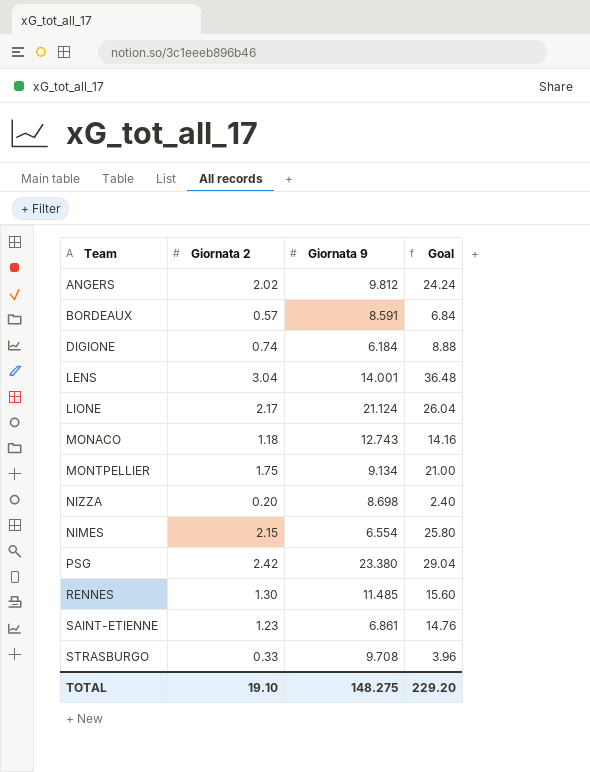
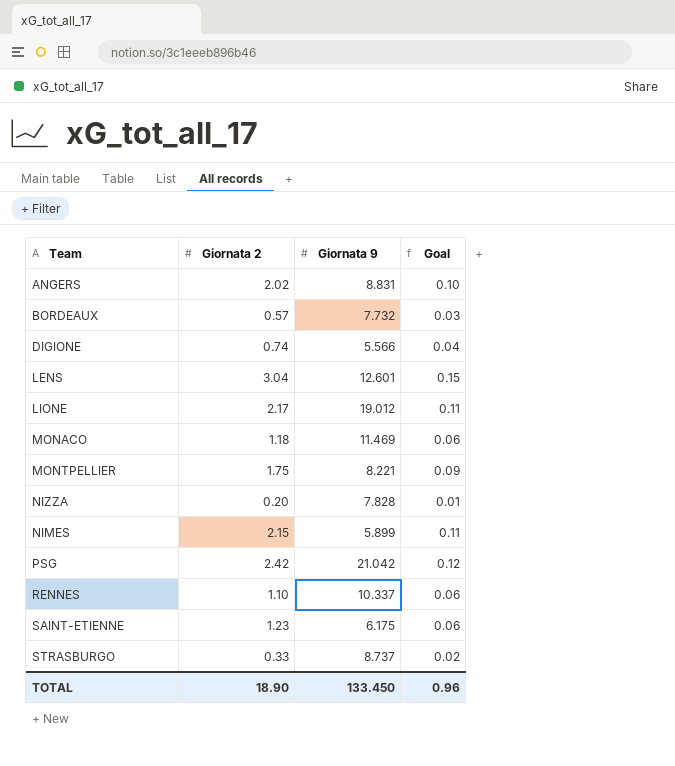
column Goal | formula: [Giornata 2] * 12 -> [Giornata 2] * 0.05
ANGERS | Giornata 9: 9.812 -> 8.831
BORDEAUX | Giornata 9: 8.591 -> 7.732
DIGIONE | Giornata 9: 6.184 -> 5.566
LENS | Giornata 9: 14.001 -> 12.601
LIONE | Giornata 9: 21.124 -> 19.012
MONACO | Giornata 9: 12.743 -> 11.469
MONTPELLIER | Giornata 9: 9.134 -> 8.221
NIZZA | Giornata 9: 8.698 -> 7.828
NIMES | Giornata 9: 6.554 -> 5.899
PSG | Giornata 9: 23.380 -> 21.042
RENNES | Giornata 2: 1.30 -> 1.10
RENNES | Giornata 9: 11.485 -> 10.337
SAINT-ETIENNE | Giornata 9: 6.861 -> 6.175
STRASBURGO | Giornata 9: 9.708 -> 8.737
TOTAL | Giornata 2: 19.10 -> 18.90
TOTAL | Giornata 9: 148.275 -> 133.450
TOTAL | Goal: 229.20 -> 0.96

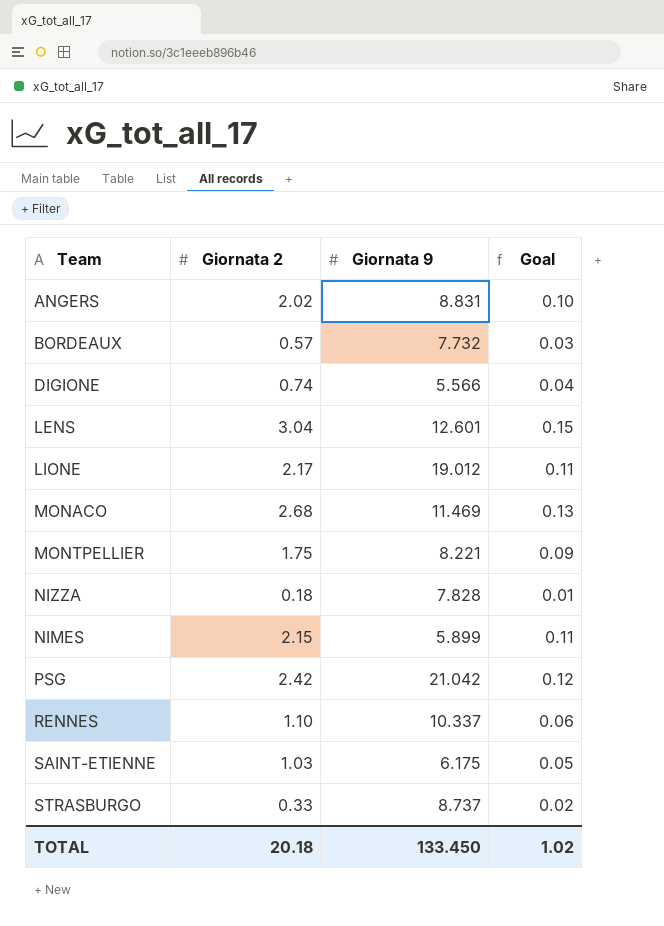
MONACO | Giornata 2: 1.18 -> 2.68
MONACO | Goal: 0.06 -> 0.13
NIZZA | Giornata 2: 0.20 -> 0.18
SAINT-ETIENNE | Giornata 2: 1.23 -> 1.03
SAINT-ETIENNE | Goal: 0.06 -> 0.05
TOTAL | Giornata 2: 18.90 -> 20.18
TOTAL | Goal: 0.96 -> 1.02

